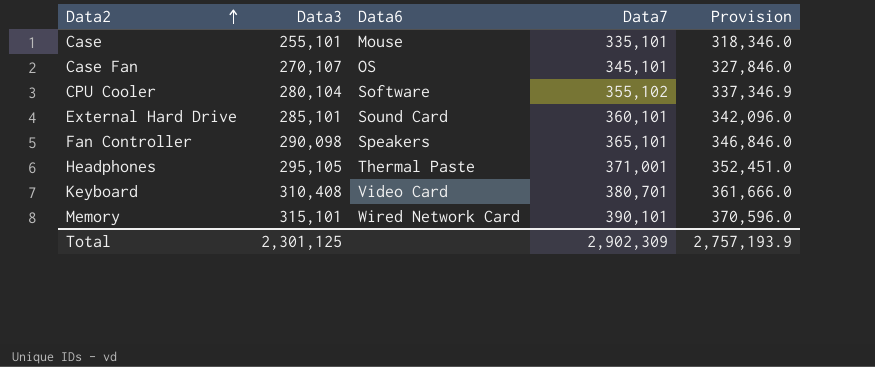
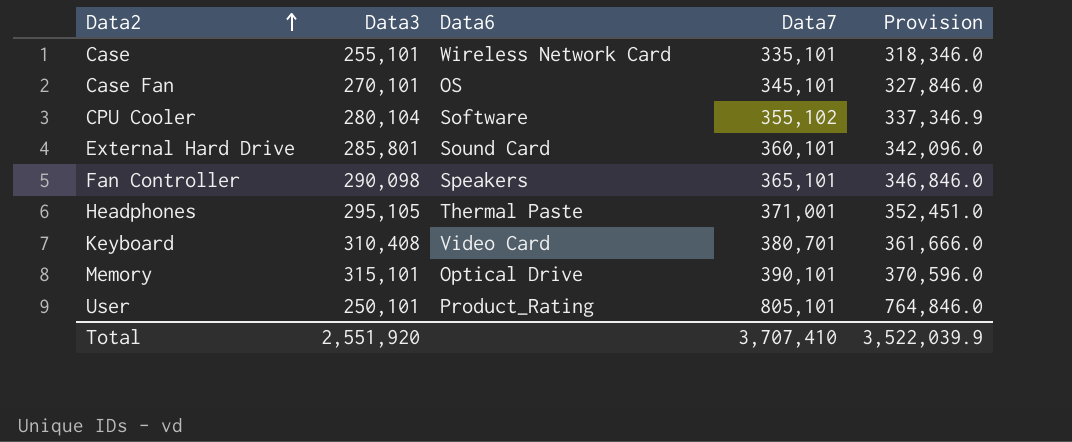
Case | Data6: Mouse -> Wireless Network Card
Case Fan | Data3: 270,107 -> 270,101
External Hard Drive | Data3: 285,101 -> 285,801
Memory | Data6: Wired Network Card -> Optical Drive
row User: none -> 250,101 | Product_Rating | 805,101 | 764,846.0
Total | Data3: 2,301,125 -> 2,551,920
Total | Data7: 2,902,309 -> 3,707,410
Total | Provision: 2,757,193.9 -> 3,522,039.9

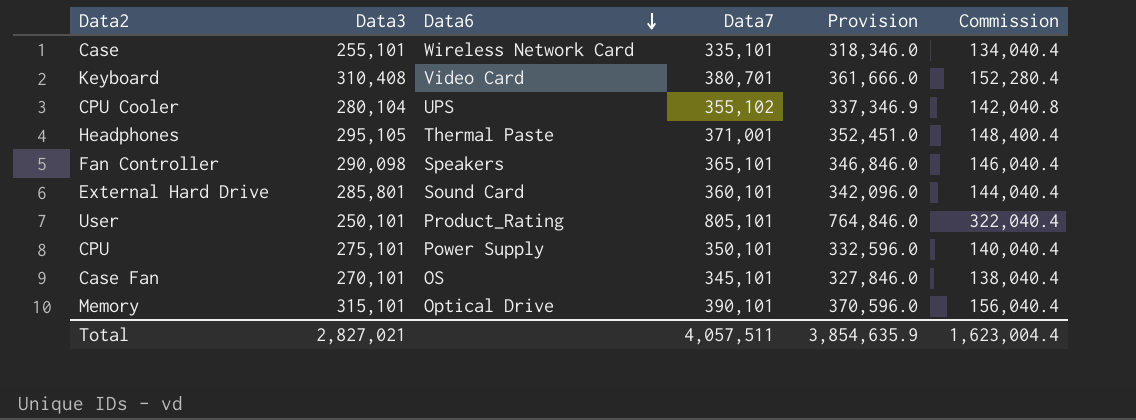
row order: Data2 ascending -> Data6 descending
column Commission | formula: none -> [Data7] * 0.4
CPU Cooler | Data6: Software -> UPS
row CPU: none -> 275,101 | Power Supply | 350,101 | 332,596.0 | 140,040.4
Total | Data3: 2,551,920 -> 2,827,021
Total | Data7: 3,707,410 -> 4,057,511
Total | Provision: 3,522,039.9 -> 3,854,635.9

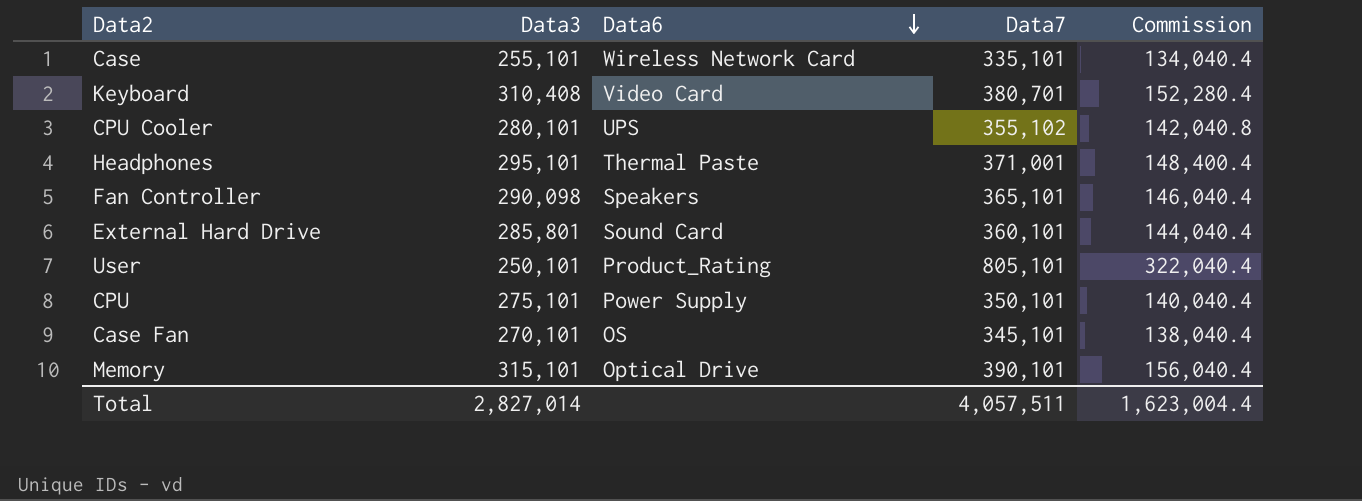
column Provision | formula: [Data7] * 0.95 -> none
CPU Cooler | Data3: 280,104 -> 280,101
Headphones | Data3: 295,105 -> 295,101
Total | Data3: 2,827,021 -> 2,827,014

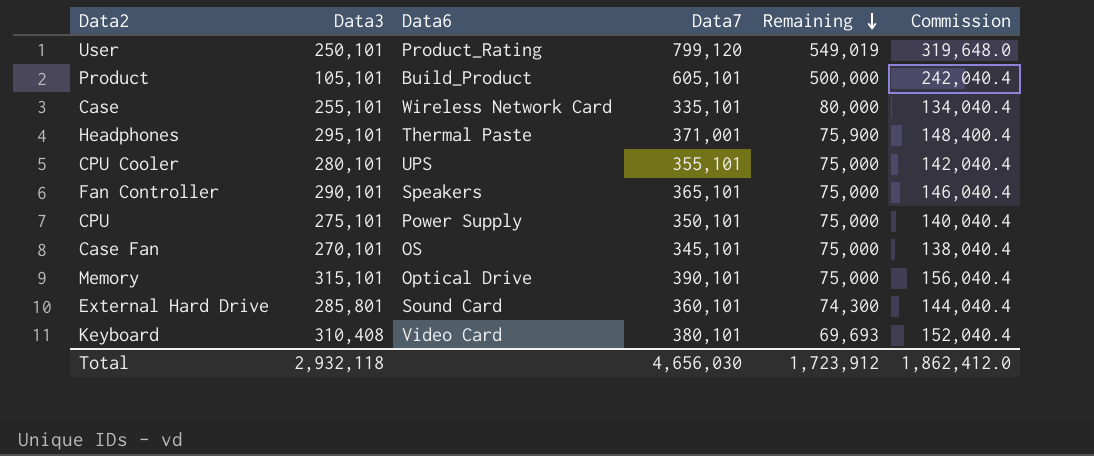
row order: Data6 descending -> Remaining descending
column Remaining | formula: none -> [Data7] - [Data3]
User | Data7: 805,101 -> 799,120
User | Commission: 322,040.4 -> 319,648.0
row Product: none -> 105,101 | Build_Product | 605,101 | 500,000 | 242,040.4
CPU Cooler | Data7: 355,102 -> 355,101
CPU Cooler | Commission: 142,040.8 -> 142,040.4
Fan Controller | Data3: 290,098 -> 290,101
Keyboard | Data7: 380,701 -> 380,101
Keyboard | Commission: 152,280.4 -> 152,040.4
Total | Data3: 2,827,014 -> 2,932,118
Total | Data7: 4,057,511 -> 4,656,030
Total | Commission: 1,623,004.4 -> 1,862,412.0

